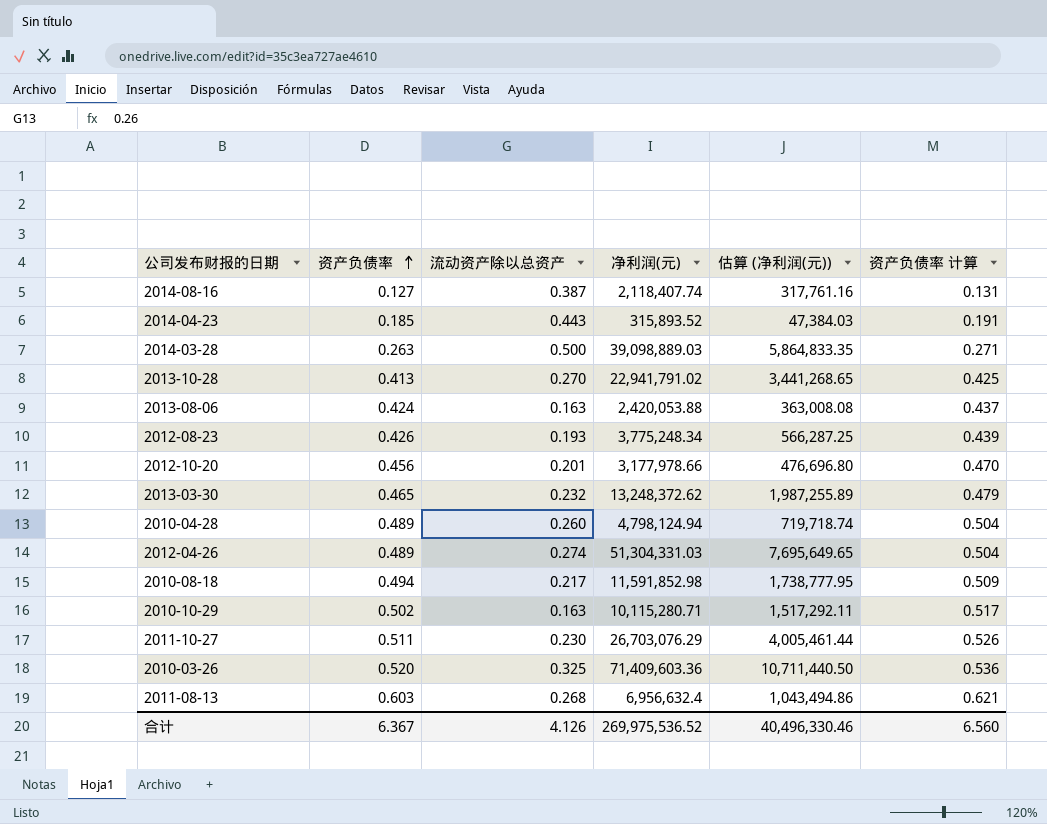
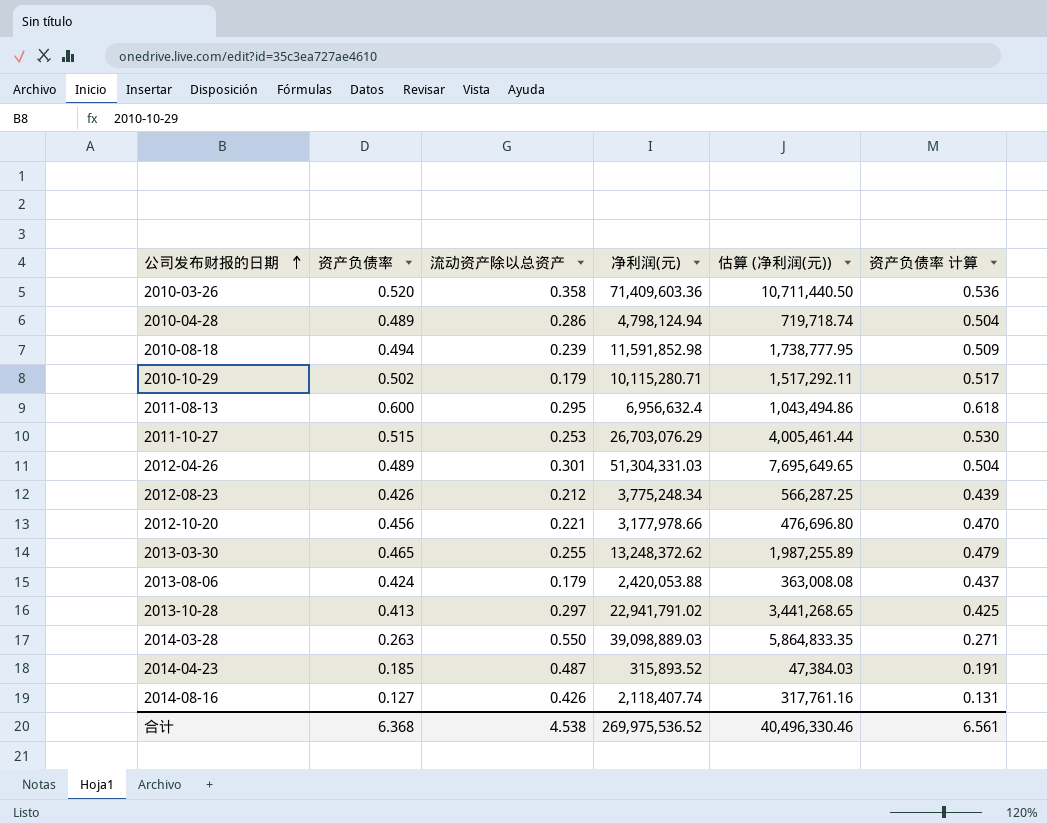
row order: 资产负债率 ascending -> 公司发布财报的日期 ascending
2010-03-26 | 流动资产除以总资产: 0.325 -> 0.358
2010-04-28 | 流动资产除以总资产: 0.260 -> 0.286
2010-08-18 | 流动资产除以总资产: 0.217 -> 0.239
2010-10-29 | 流动资产除以总资产: 0.163 -> 0.179
2011-08-13 | 资产负债率: 0.603 -> 0.600
2011-08-13 | 流动资产除以总资产: 0.268 -> 0.295
2011-08-13 | 资产负债率 计算: 0.621 -> 0.618
2011-10-27 | 资产负债率: 0.511 -> 0.515
2011-10-27 | 流动资产除以总资产: 0.230 -> 0.253
2011-10-27 | 资产负债率 计算: 0.526 -> 0.530
2012-04-26 | 流动资产除以总资产: 0.274 -> 0.301
2012-08-23 | 流动资产除以总资产: 0.193 -> 0.212
2012-10-20 | 流动资产除以总资产: 0.201 -> 0.221
2013-03-30 | 流动资产除以总资产: 0.232 -> 0.255
2013-08-06 | 流动资产除以总资产: 0.163 -> 0.179
2013-10-28 | 流动资产除以总资产: 0.270 -> 0.297
2014-03-28 | 流动资产除以总资产: 0.500 -> 0.550
2014-04-23 | 流动资产除以总资产: 0.443 -> 0.487
2014-08-16 | 流动资产除以总资产: 0.387 -> 0.426
合计 | 资产负债率: 6.367 -> 6.368
合计 | 流动资产除以总资产: 4.126 -> 4.538
合计 | 资产负债率 计算: 6.560 -> 6.561

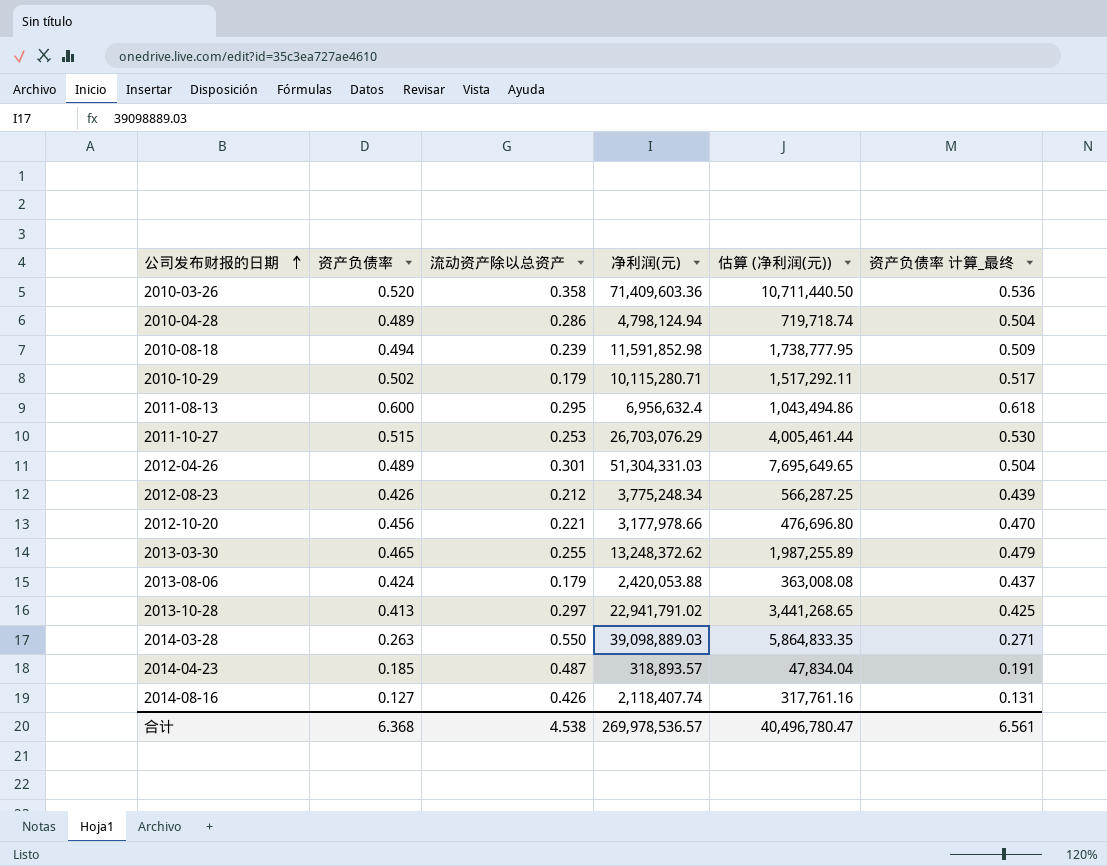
column name: 资产负债率 计算 -> 资产负债率 计算_最终
2014-04-23 | 净利润(元): 315,893.52 -> 318,893.57
2014-04-23 | 估算 (净利润(元)): 47,384.03 -> 47,834.04
合计 | 净利润(元): 269,975,536.52 -> 269,978,536.57
合计 | 估算 (净利润(元)): 40,496,330.46 -> 40,496,780.47

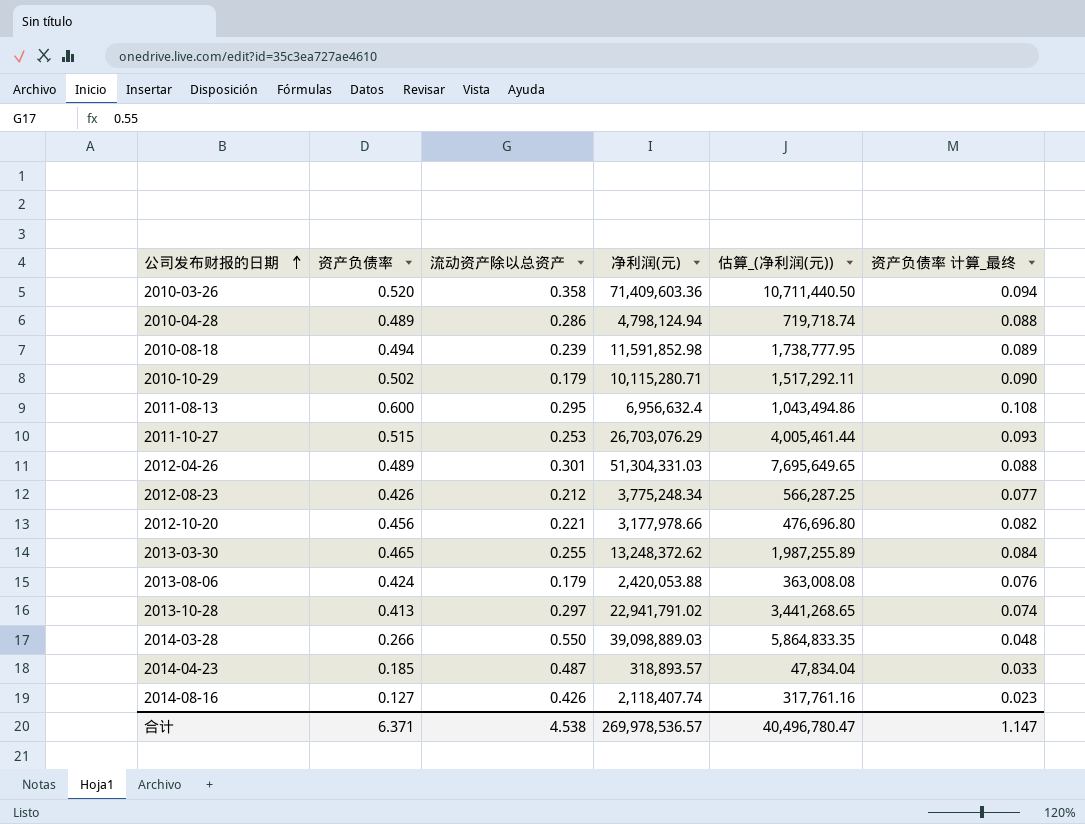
column name: 估算 (净利润(元)) -> 估算_(净利润(元))
column 资产负债率 计算_最终 | formula: [资产负债率] * 1.03 -> [资产负债率] * 0.18
2014-03-28 | 资产负债率: 0.263 -> 0.266
合计 | 资产负债率: 6.368 -> 6.371
合计 | 资产负债率 计算_最终: 6.561 -> 1.147

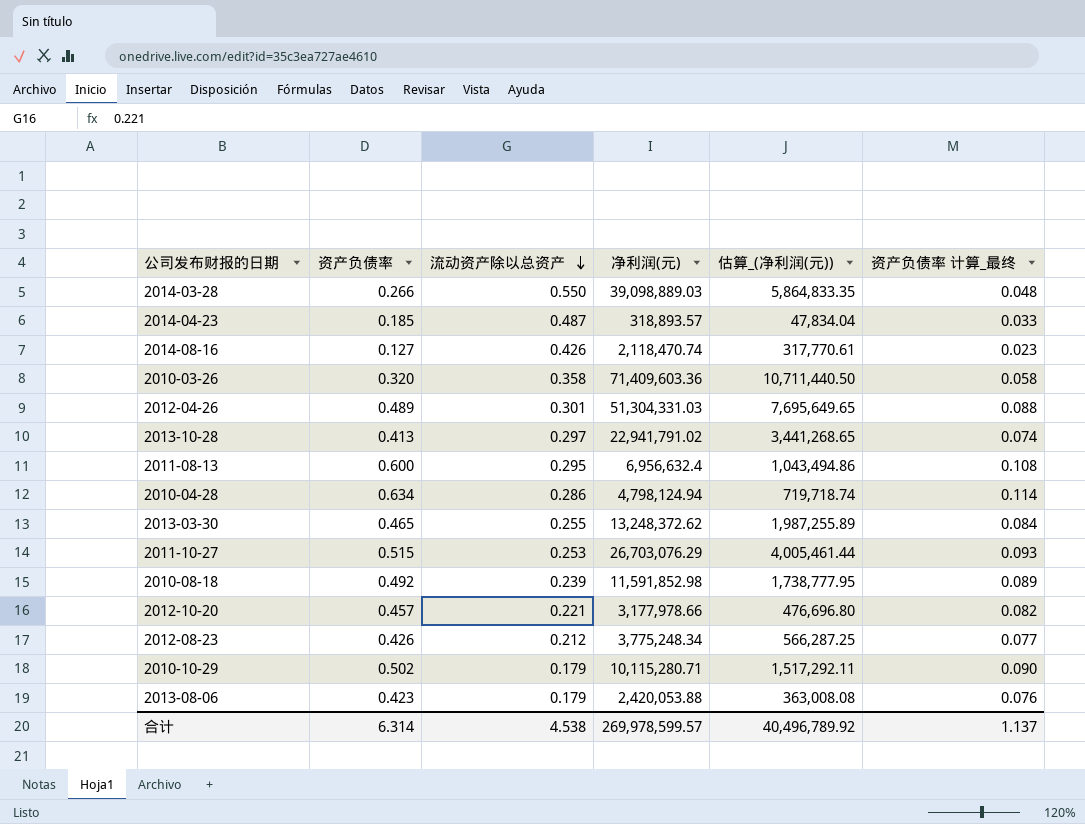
row order: 公司发布财报的日期 ascending -> 流动资产除以总资产 descending
2014-08-16 | 净利润(元): 2,118,407.74 -> 2,118,470.74
2014-08-16 | 估算_(净利润(元)): 317,761.16 -> 317,770.61
2010-03-26 | 资产负债率: 0.520 -> 0.320
2010-03-26 | 资产负债率 计算_最终: 0.094 -> 0.058
2010-04-28 | 资产负债率: 0.489 -> 0.634
2010-04-28 | 资产负债率 计算_最终: 0.088 -> 0.114
2010-08-18 | 资产负债率: 0.494 -> 0.492
2012-10-20 | 资产负债率: 0.456 -> 0.457
2013-08-06 | 资产负债率: 0.424 -> 0.423
合计 | 资产负债率: 6.371 -> 6.314
合计 | 净利润(元): 269,978,536.57 -> 269,978,599.57
合计 | 估算_(净利润(元)): 40,496,780.47 -> 40,496,789.92
合计 | 资产负债率 计算_最终: 1.147 -> 1.137

